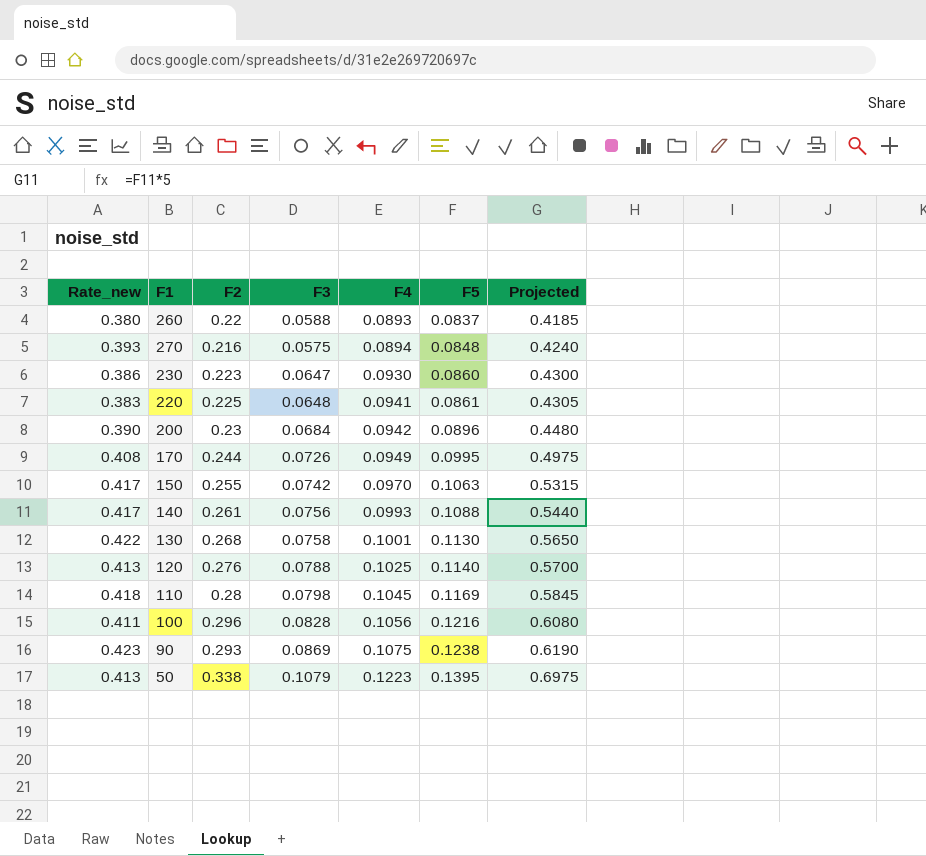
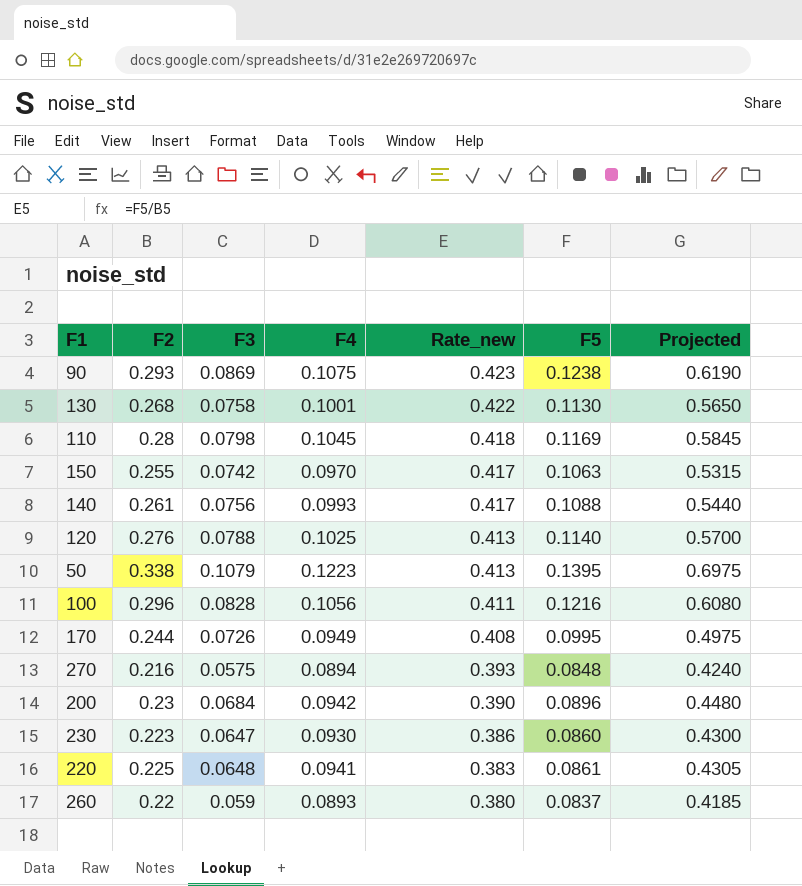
row order: F4 ascending -> Rate_new descending
column Rate_new | position: 1 -> 5
260 | F3: 0.0588 -> 0.059

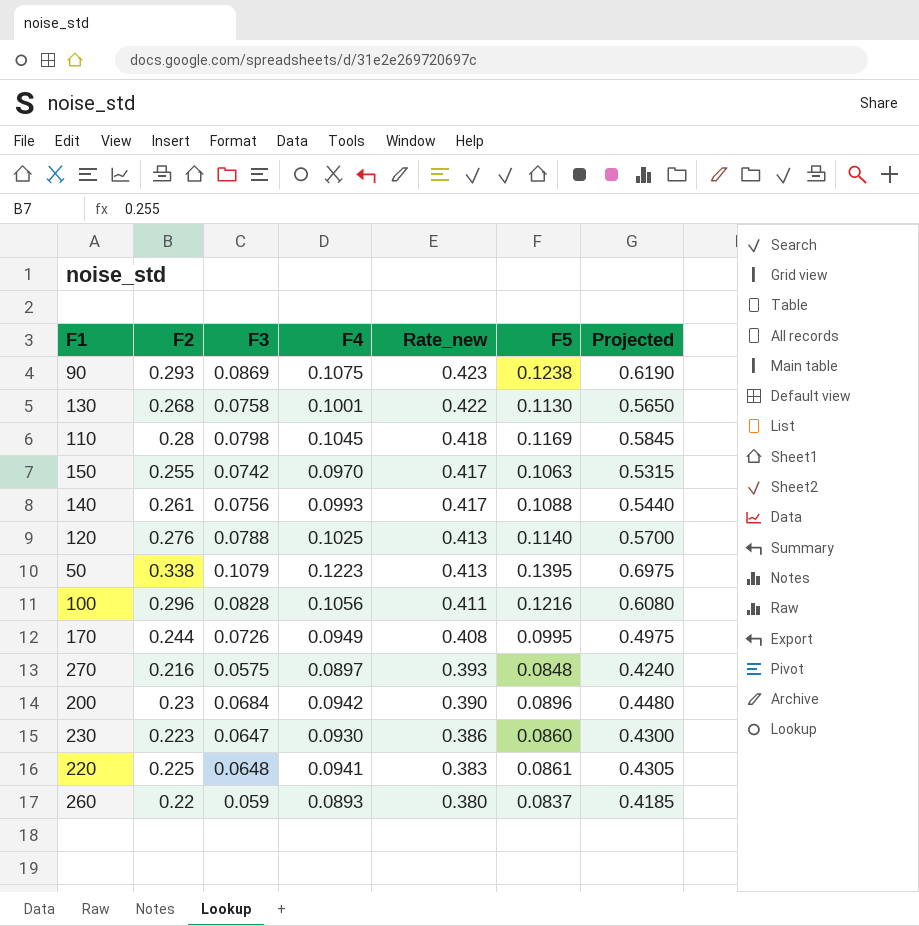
270 | F4: 0.0894 -> 0.0897

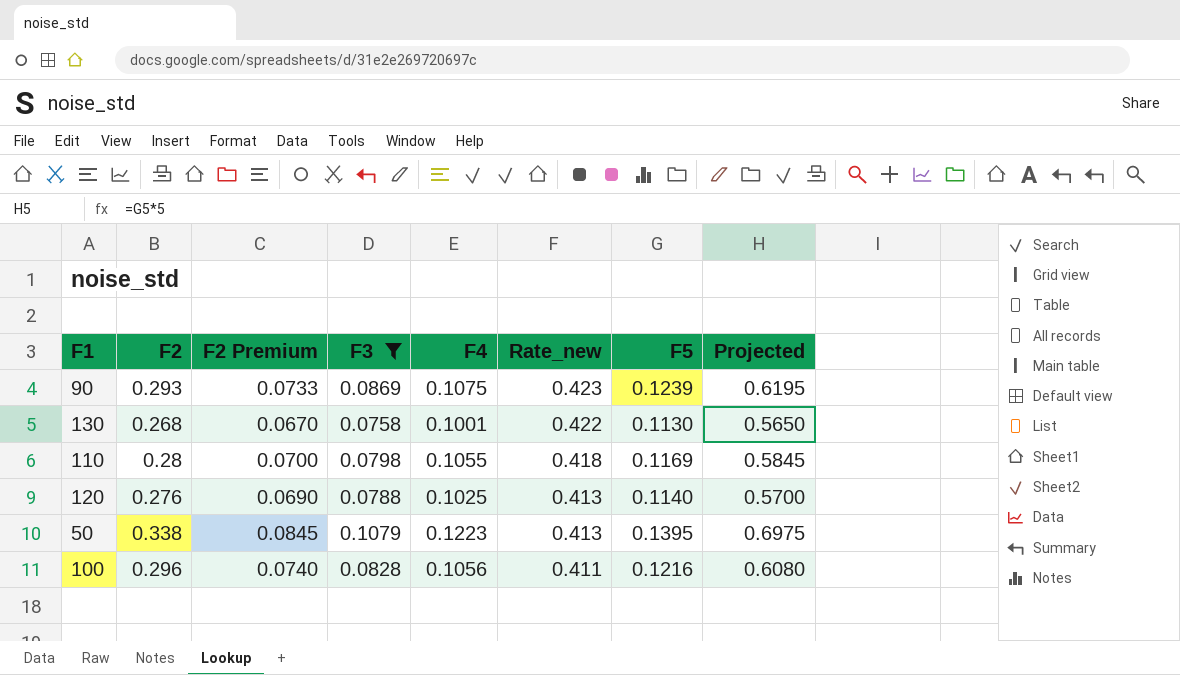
filter: none -> F3 >= 0.0758
column F2 Premium | formula: none -> [F2] * 0.25
90 | F5: 0.1238 -> 0.1239
90 | Projected: 0.6190 -> 0.6195
110 | F4: 0.1045 -> 0.1055

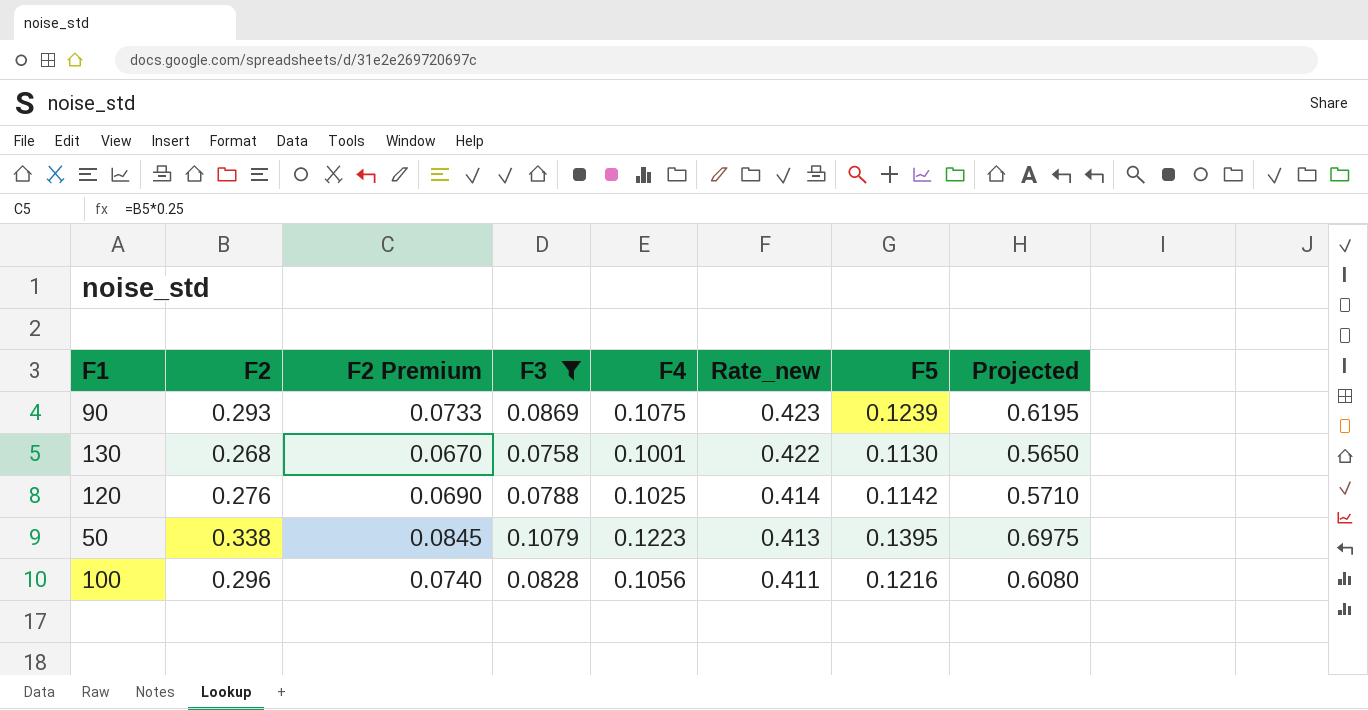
row 110: 0.28 | 0.0700 | 0.0798 | 0.1055 | 0.418 | 0.1169 | 0.5845 -> none
120 | Rate_new: 0.413 -> 0.414
120 | F5: 0.1140 -> 0.1142
120 | Projected: 0.5700 -> 0.5710

